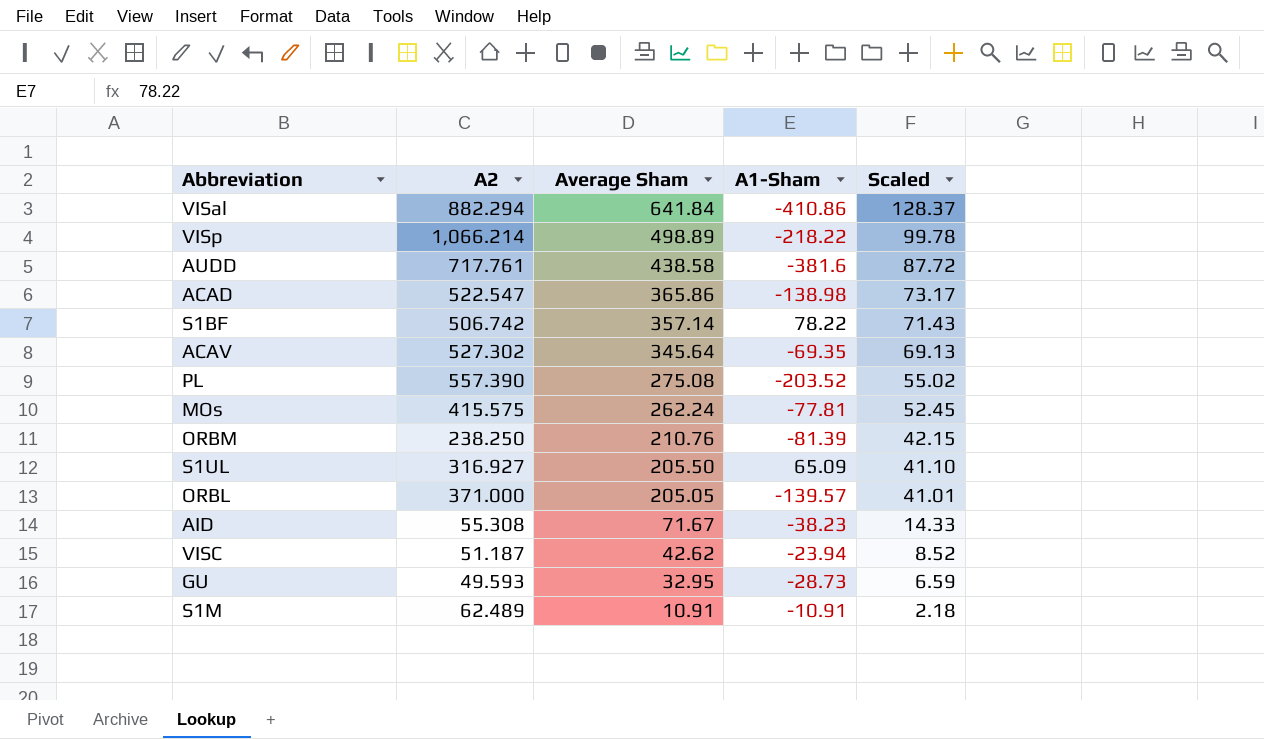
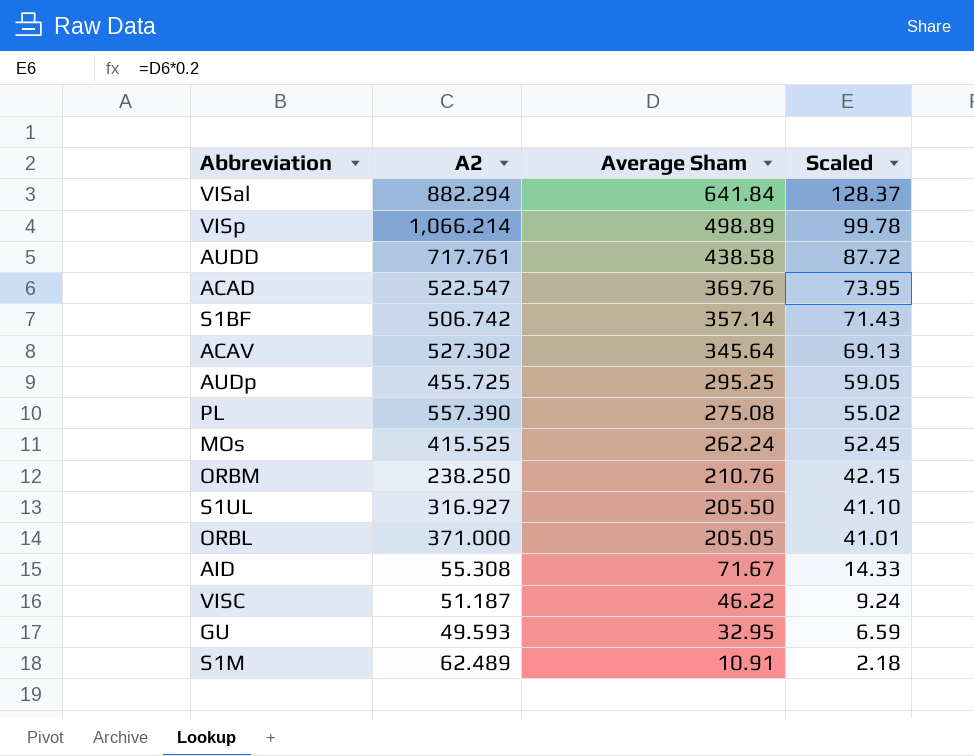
column A1-Sham | position: 4 -> none
ACAD | Average Sham: 365.86 -> 369.76
ACAD | Scaled: 73.17 -> 73.95
row AUDp: none -> 455.725 | 295.25 | 59.05
MOs | A2: 415.575 -> 415.525
VISC | Average Sham: 42.62 -> 46.22
VISC | Scaled: 8.52 -> 9.24

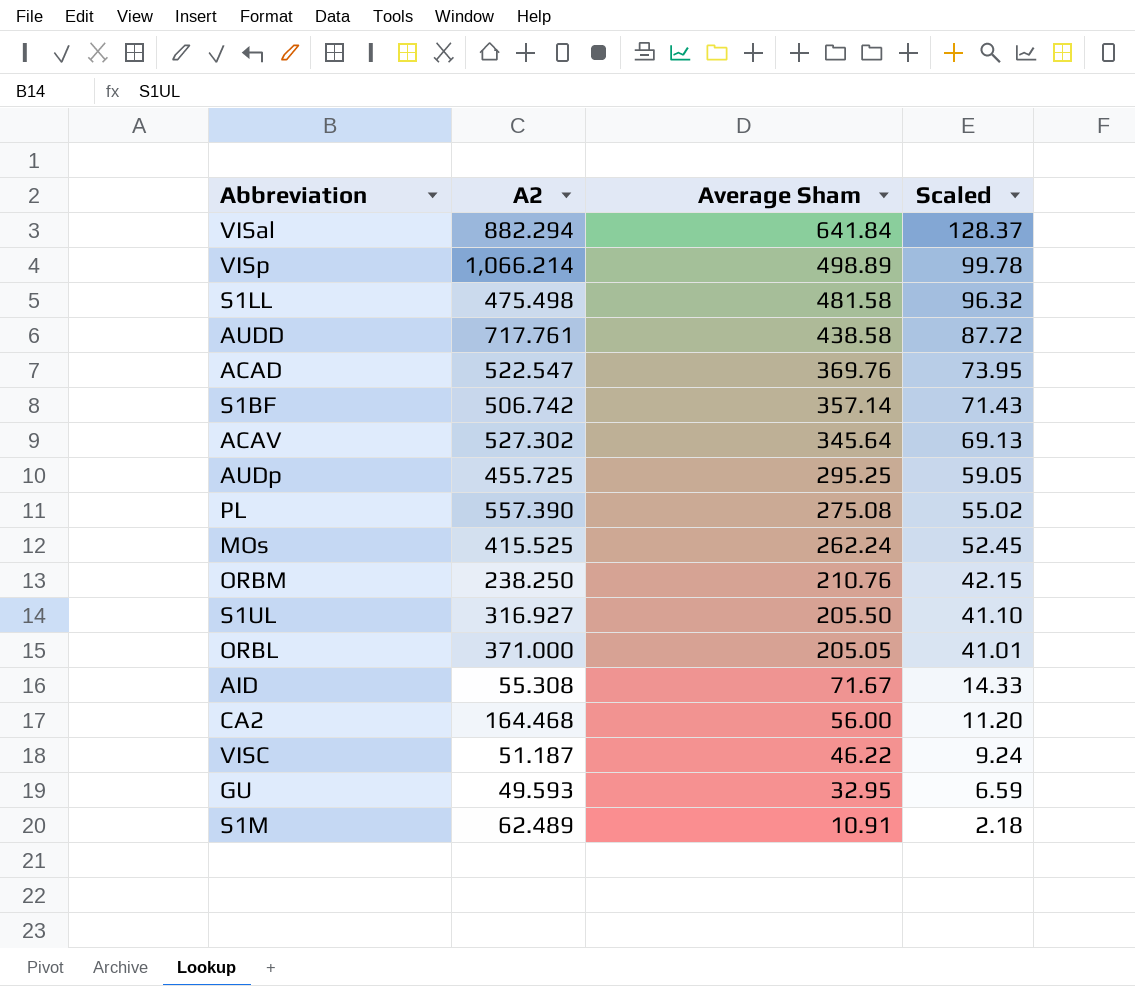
row S1LL: none -> 475.498 | 481.58 | 96.32
row CA2: none -> 164.468 | 56.00 | 11.20

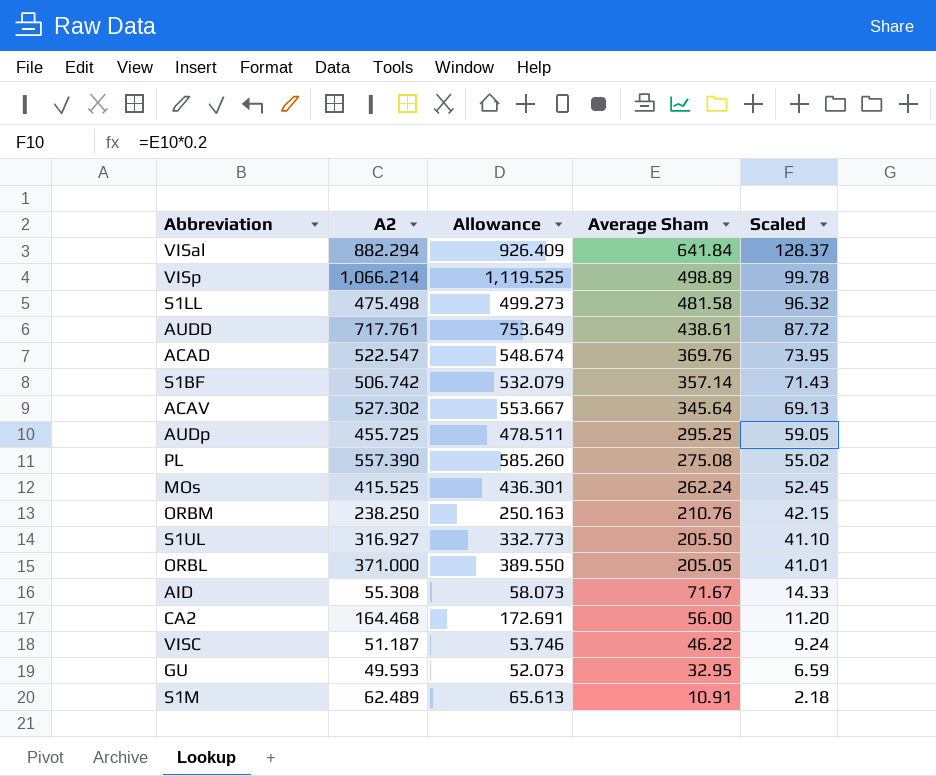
column Allowance | formula: none -> [A2] * 1.05
AUDD | Average Sham: 438.58 -> 438.61

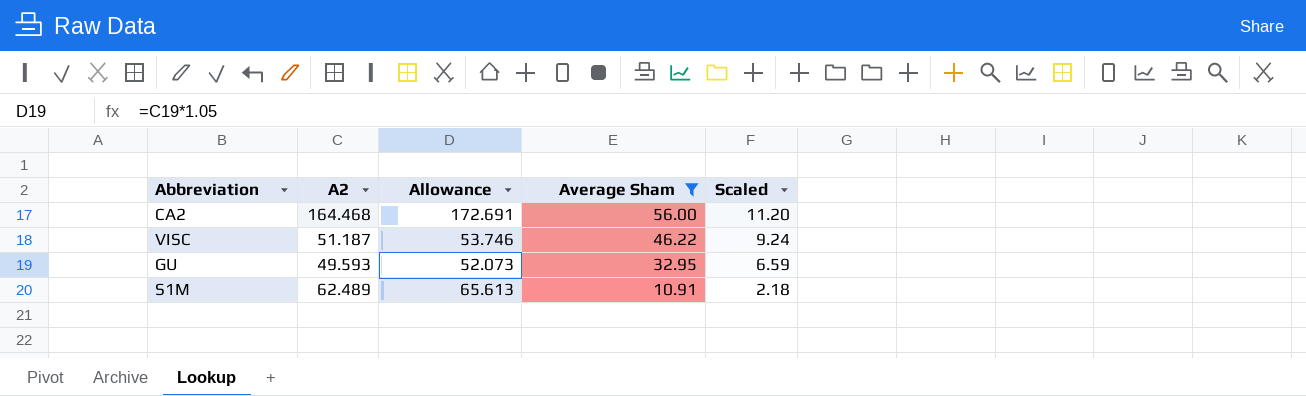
filter: none -> Average Sham <= 56.00

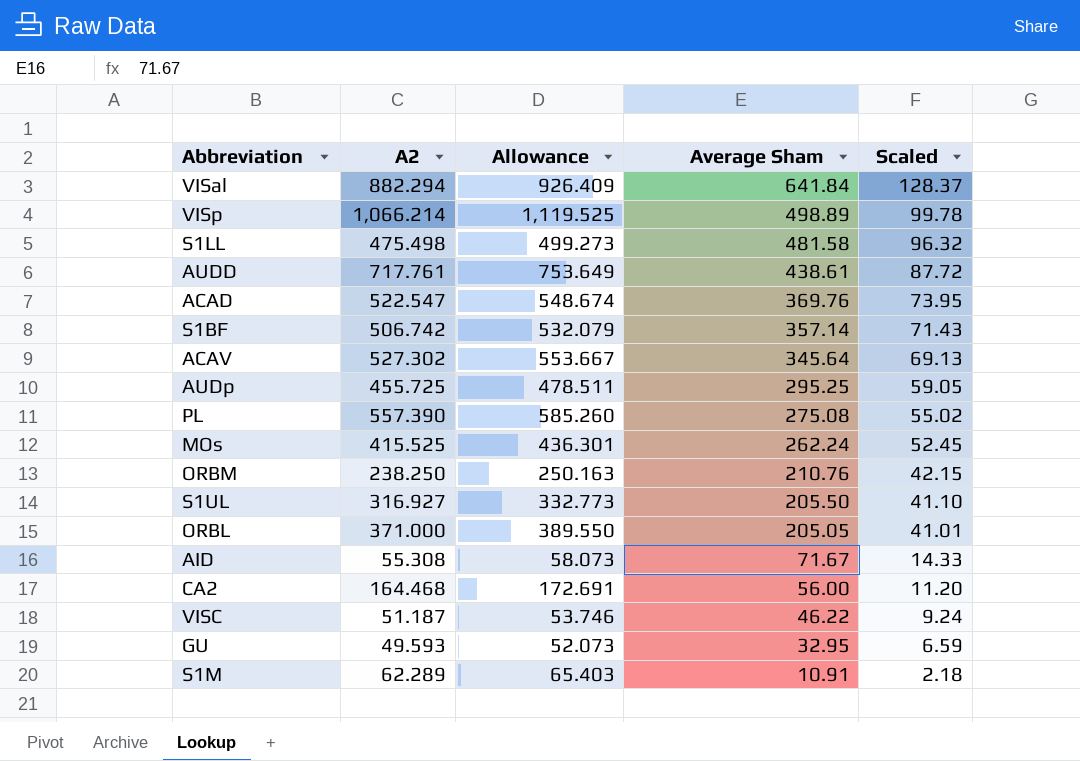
filter: Average Sham <= 56.00 -> none
S1M | A2: 62.489 -> 62.289
S1M | Allowance: 65.613 -> 65.403

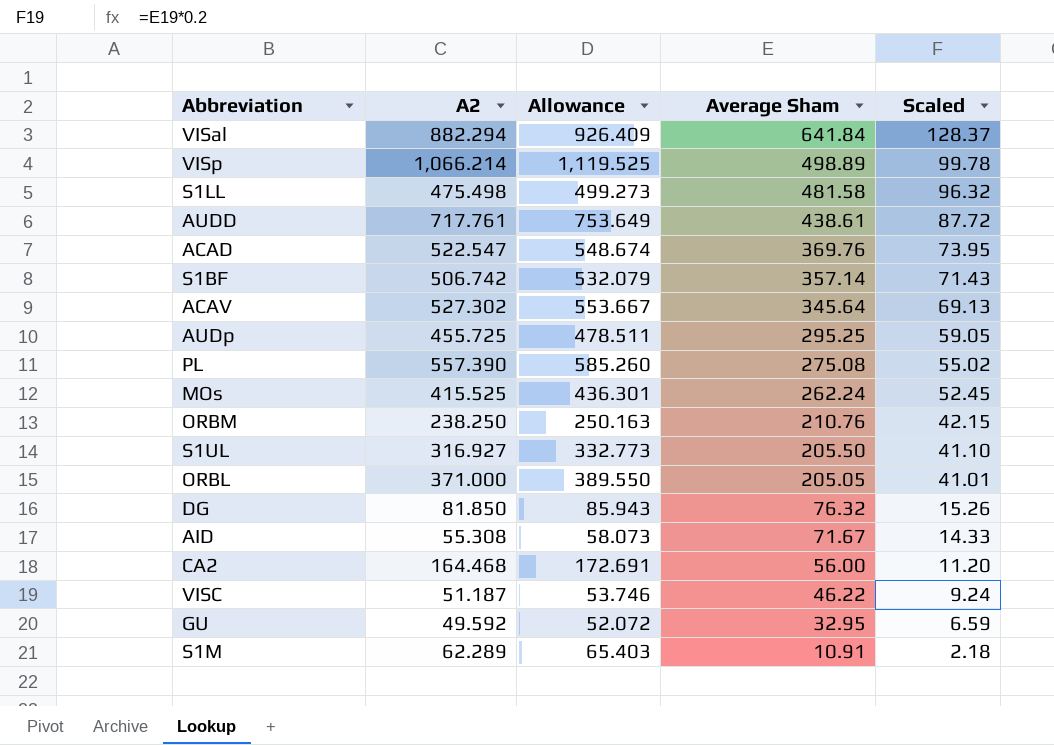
row DG: none -> 81.850 | 85.943 | 76.32 | 15.26
GU | A2: 49.593 -> 49.592
GU | Allowance: 52.073 -> 52.072

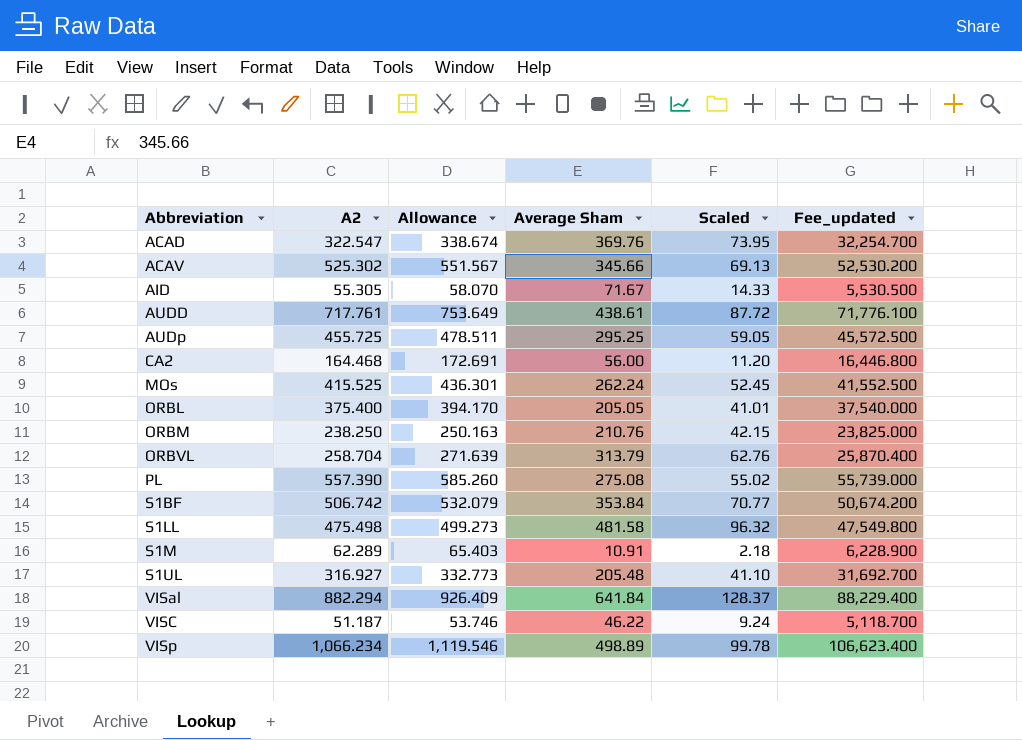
row order: Average Sham descending -> Abbreviation ascending
column Fee_updated | formula: none -> [A2] * 100
row DG: 81.850 | 85.943 | 76.32 | 15.26 -> none
row GU: 49.592 | 52.072 | 32.95 | 6.59 -> none
ACAD | A2: 522.547 -> 322.547
ACAD | Allowance: 548.674 -> 338.674
ACAV | A2: 527.302 -> 525.302
ACAV | Allowance: 553.667 -> 551.567
ACAV | Average Sham: 345.64 -> 345.66
AID | A2: 55.308 -> 55.305
AID | Allowance: 58.073 -> 58.070
ORBL | A2: 371.000 -> 375.400
ORBL | Allowance: 389.550 -> 394.170
row ORBVL: none -> 258.704 | 271.639 | 313.79 | 62.76 | 25,870.400
S1BF | Average Sham: 357.14 -> 353.84
S1BF | Scaled: 71.43 -> 70.77
S1UL | Average Sham: 205.50 -> 205.48
VISp | A2: 1,066.214 -> 1,066.234
VISp | Allowance: 1,119.525 -> 1,119.546

